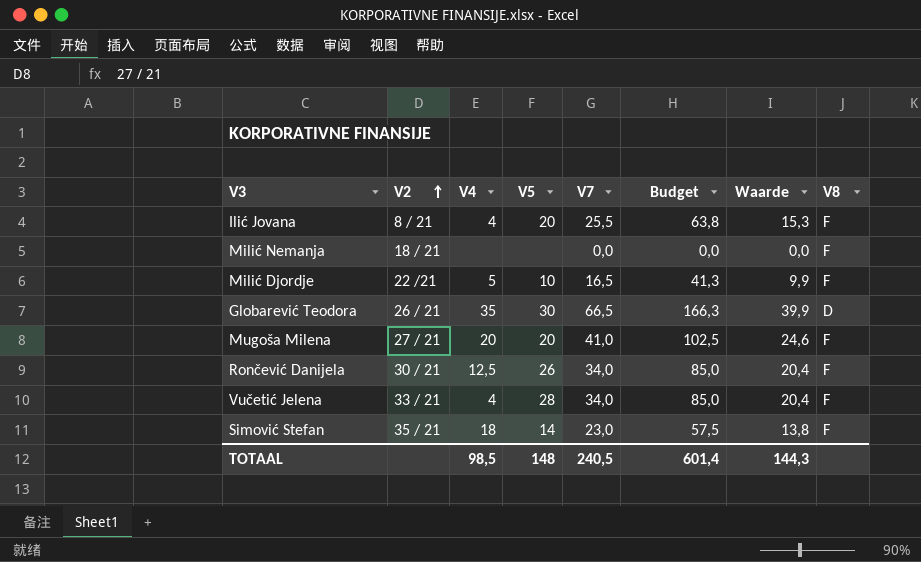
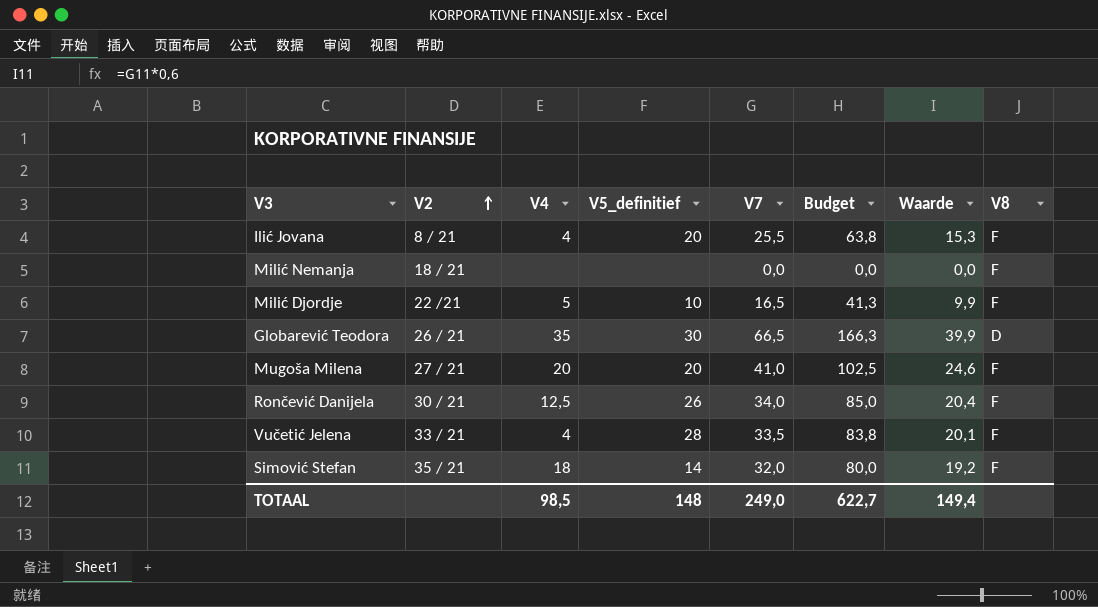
column name: V5 -> V5_definitief
Vučetić Jelena | V7: 34,0 -> 33,5
Vučetić Jelena | Budget: 85,0 -> 83,8
Vučetić Jelena | Waarde: 20,4 -> 20,1
Simović Stefan | V7: 23,0 -> 32,0
Simović Stefan | Budget: 57,5 -> 80,0
Simović Stefan | Waarde: 13,8 -> 19,2
TOTAAL | V7: 240,5 -> 249,0
TOTAAL | Budget: 601,4 -> 622,7
TOTAAL | Waarde: 144,3 -> 149,4

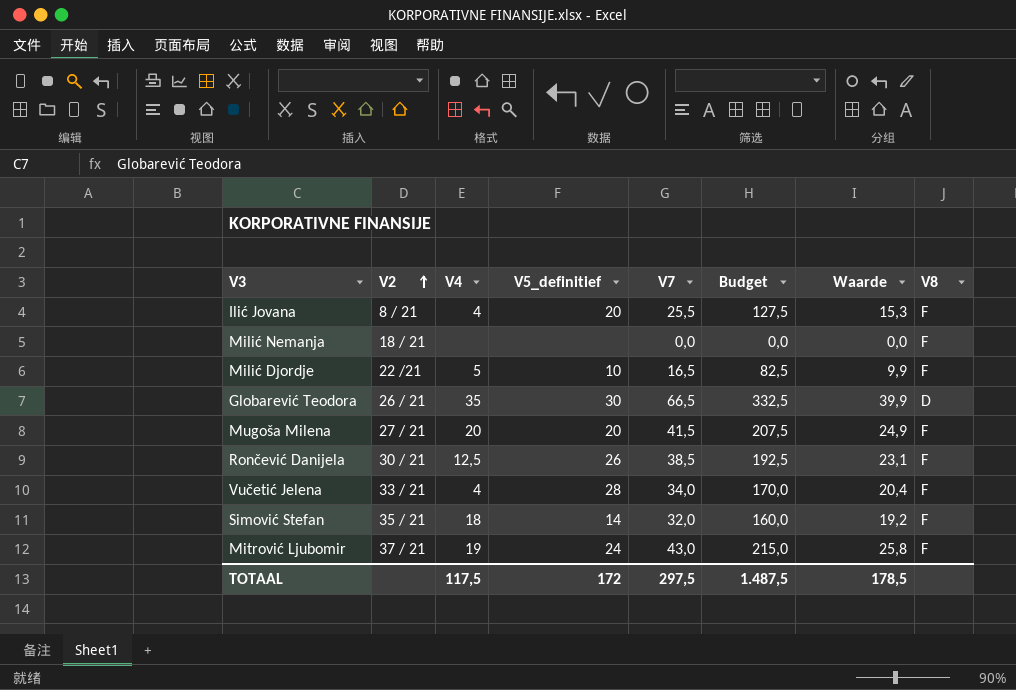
column Budget | formula: [V7] * 2,5 -> [V7] * 5
Mugoša Milena | V7: 41,0 -> 41,5
Mugoša Milena | Waarde: 24,6 -> 24,9
Rončević Danijela | V7: 34,0 -> 38,5
Rončević Danijela | Waarde: 20,4 -> 23,1
Vučetić Jelena | V7: 33,5 -> 34,0
Vučetić Jelena | Waarde: 20,1 -> 20,4
row Mitrović Ljubomir: none -> 37 / 21 | 19 | 24 | 43,0 | 215,0 | 25,8 | F
TOTAAL | V4: 98,5 -> 117,5
TOTAAL | V5_definitief: 148 -> 172
TOTAAL | V7: 249,0 -> 297,5
TOTAAL | Budget: 622,7 -> 1.487,5
TOTAAL | Waarde: 149,4 -> 178,5

